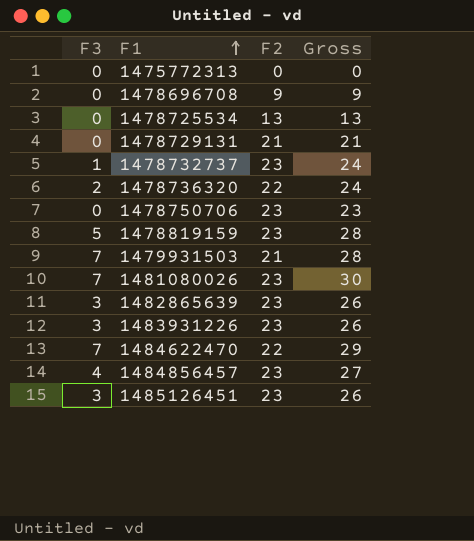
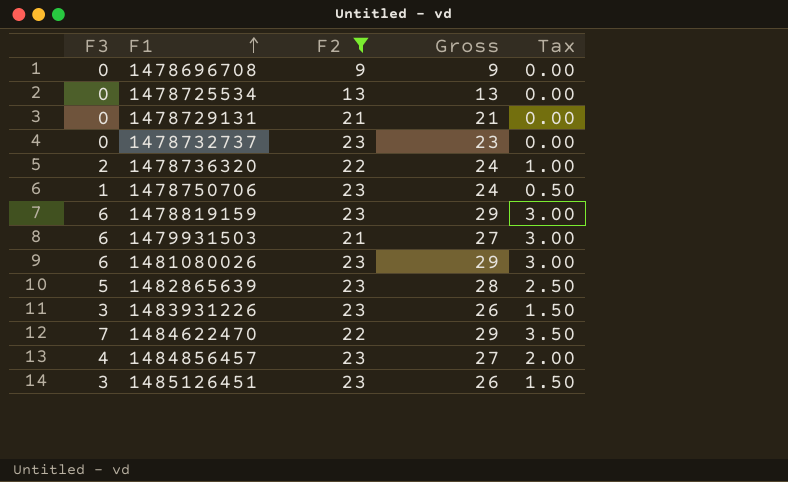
filter: none -> F2 != 0
column Tax | formula: none -> [F3] * 0.5
1478732737 | F3: 1 -> 0
1478732737 | Gross: 24 -> 23
1478750706 | F3: 0 -> 1
1478750706 | Gross: 23 -> 24
1478819159 | F3: 5 -> 6
1478819159 | Gross: 28 -> 29
1479931503 | F3: 7 -> 6
1479931503 | Gross: 28 -> 27
1481080026 | F3: 7 -> 6
1481080026 | Gross: 30 -> 29
1482865639 | F3: 3 -> 5
1482865639 | Gross: 26 -> 28

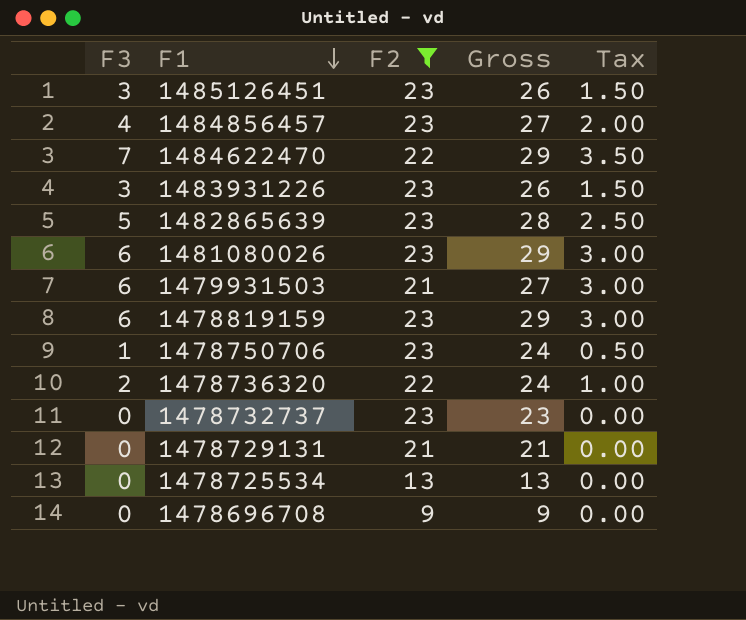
row order: F1 ascending -> F1 descending

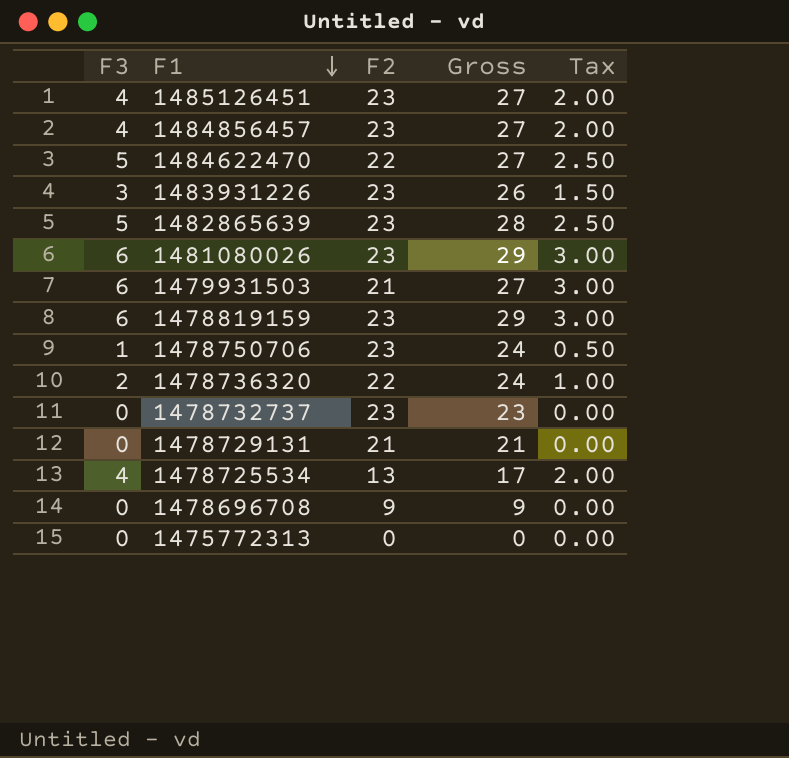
filter: F2 != 0 -> none
1485126451 | F3: 3 -> 4
1485126451 | Gross: 26 -> 27
1485126451 | Tax: 1.50 -> 2.00
1484622470 | F3: 7 -> 5
1484622470 | Gross: 29 -> 27
1484622470 | Tax: 3.50 -> 2.50
1478725534 | F3: 0 -> 4
1478725534 | Gross: 13 -> 17
1478725534 | Tax: 0.00 -> 2.00

